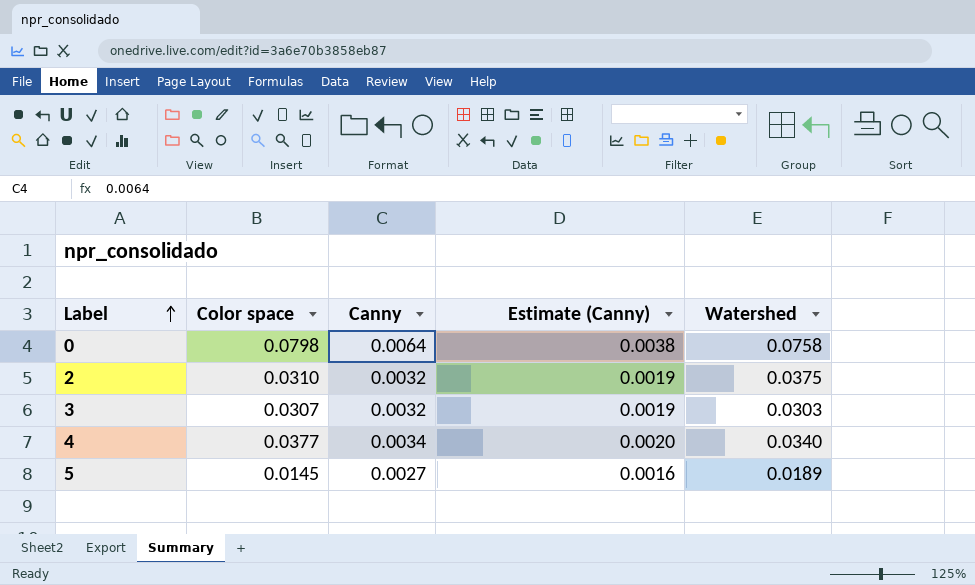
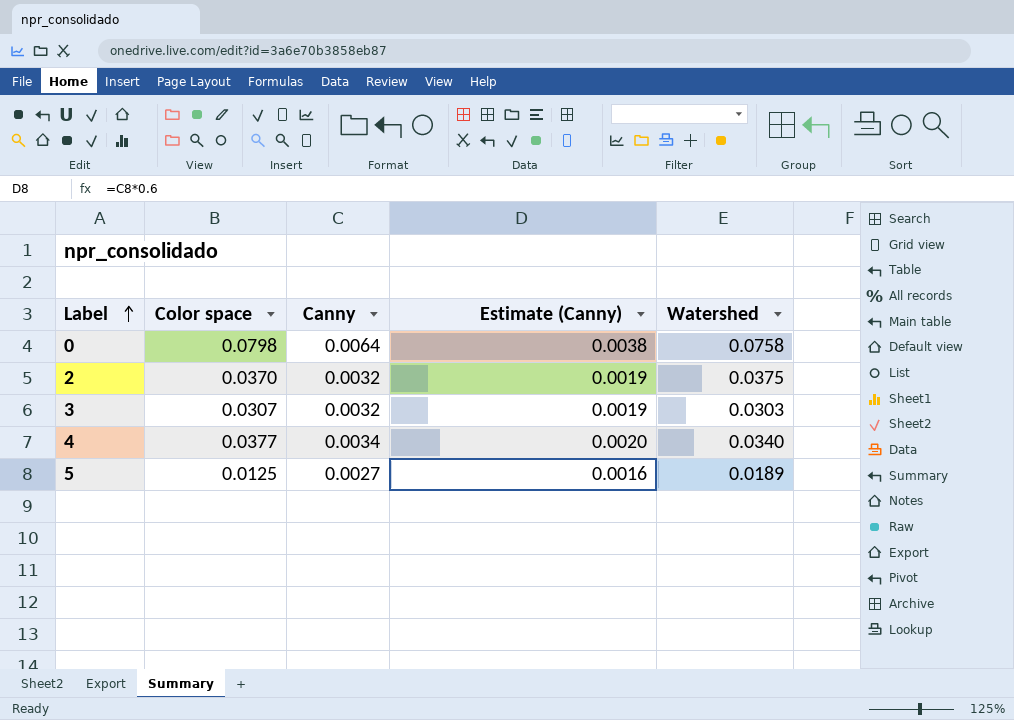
2 | Color space: 0.0310 -> 0.0370
5 | Color space: 0.0145 -> 0.0125

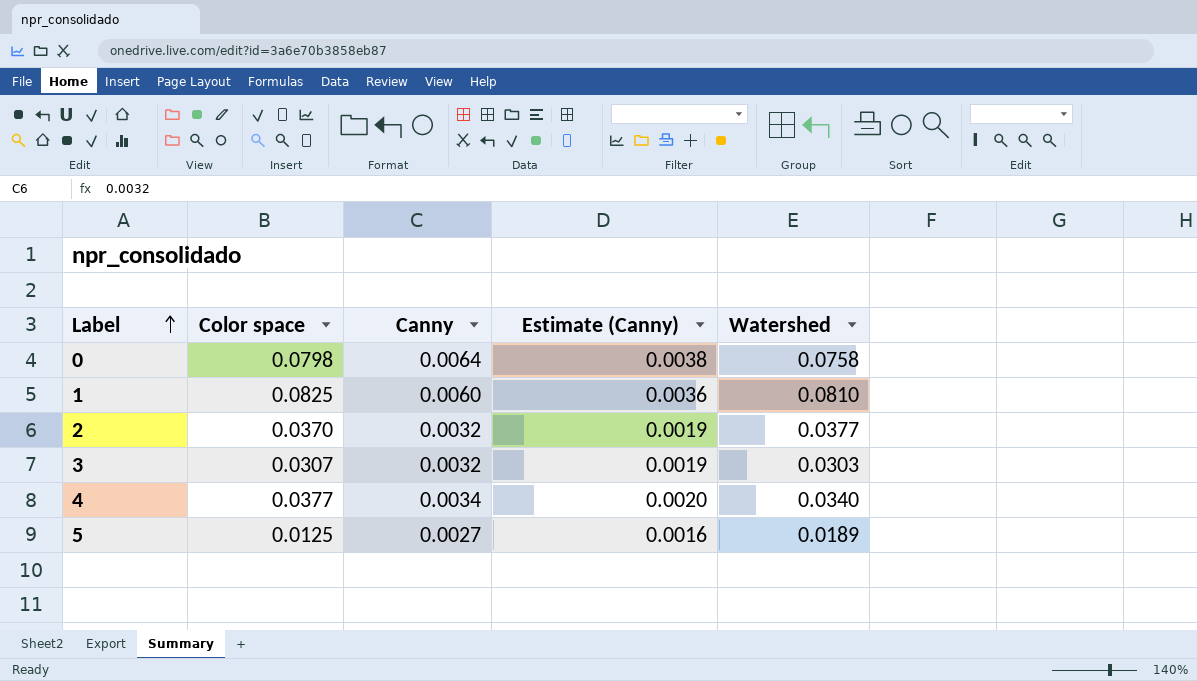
row 1: none -> 0.0825 | 0.0060 | 0.0036 | 0.0810
2 | Watershed: 0.0375 -> 0.0377

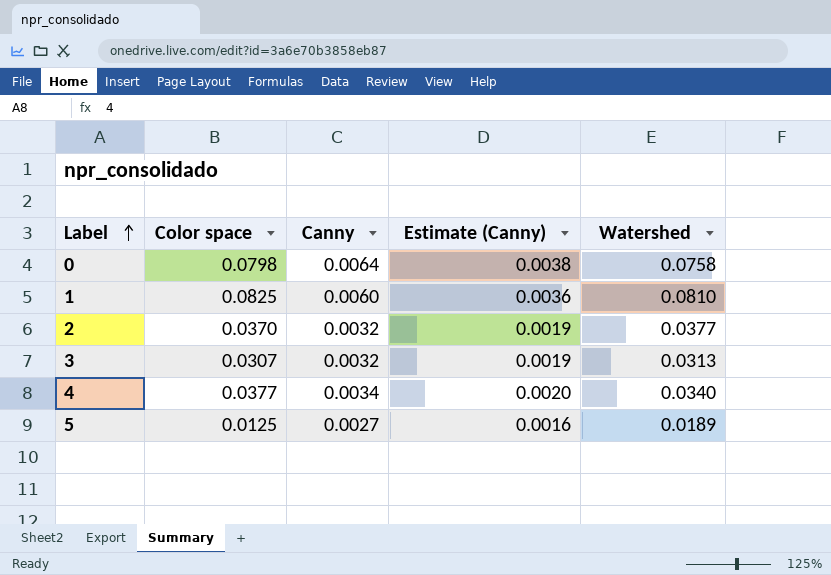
3 | Watershed: 0.0303 -> 0.0313

